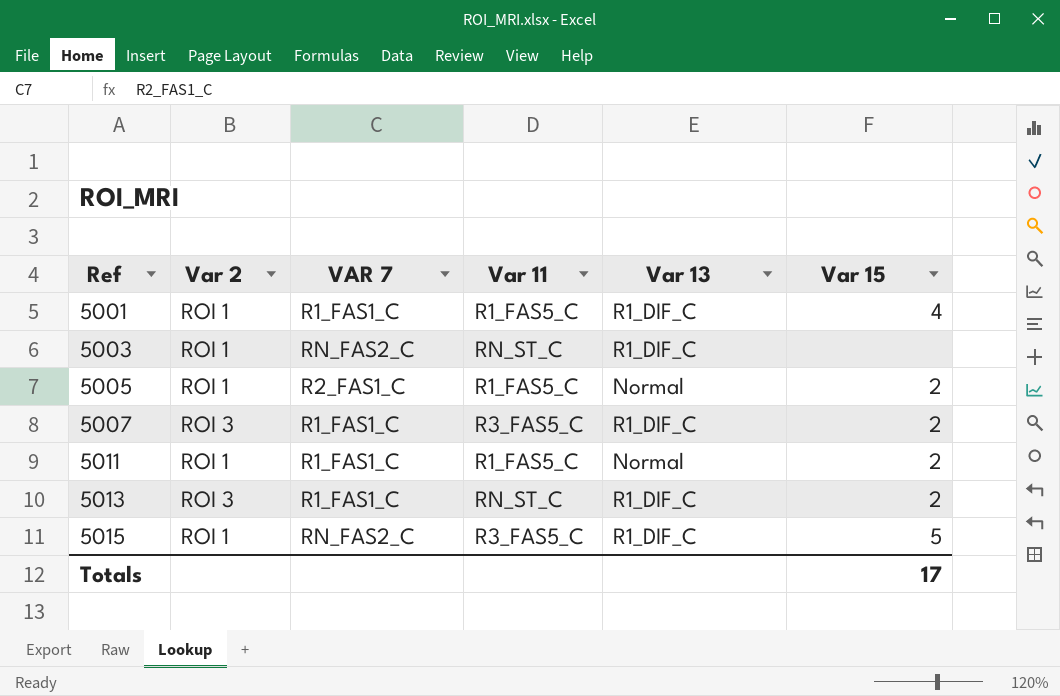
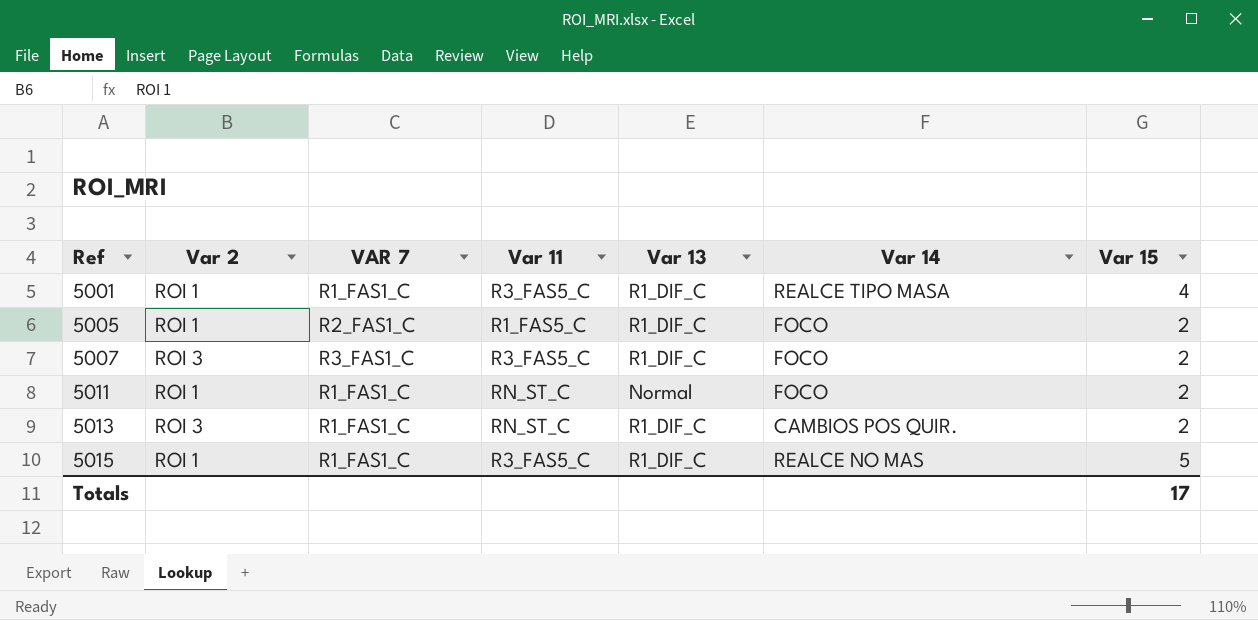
column Var 14 | position: none -> 6
row 5003: ROI 1 | RN_FAS2_C | RN_ST_C | R1_DIF_C | none -> none
5001 | Var 11: R1_FAS5_C -> R3_FAS5_C
5005 | Var 13: Normal -> R1_DIF_C
5007 | VAR 7: R1_FAS1_C -> R3_FAS1_C
5011 | Var 11: R1_FAS5_C -> RN_ST_C
5015 | VAR 7: RN_FAS2_C -> R1_FAS1_C

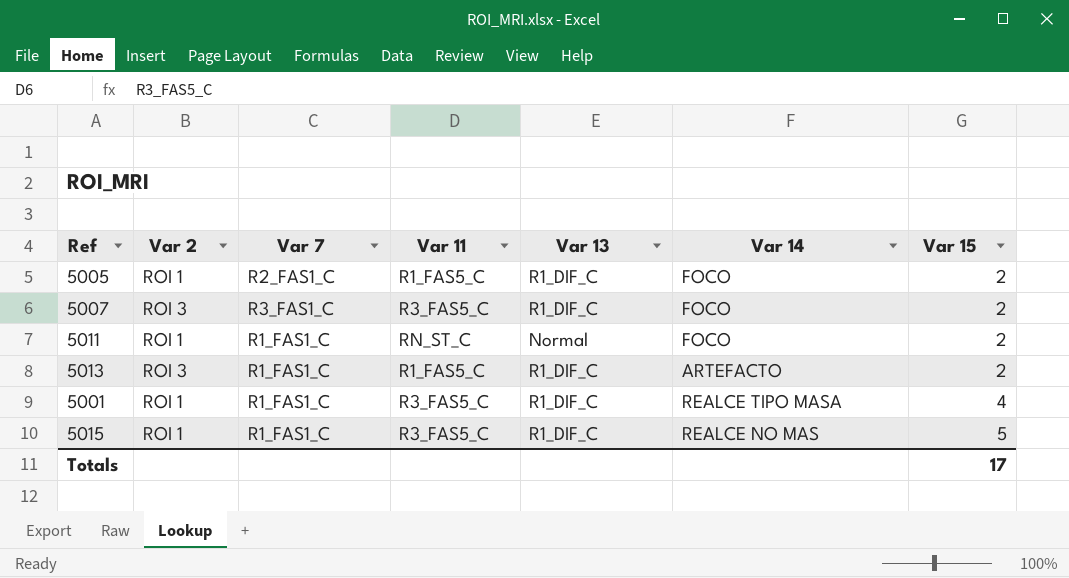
row order: Ref ascending -> Var 15 ascending
column name: VAR 7 -> Var 7
5013 | Var 11: RN_ST_C -> R1_FAS5_C
5013 | Var 14: CAMBIOS POS QUIR. -> ARTEFACTO

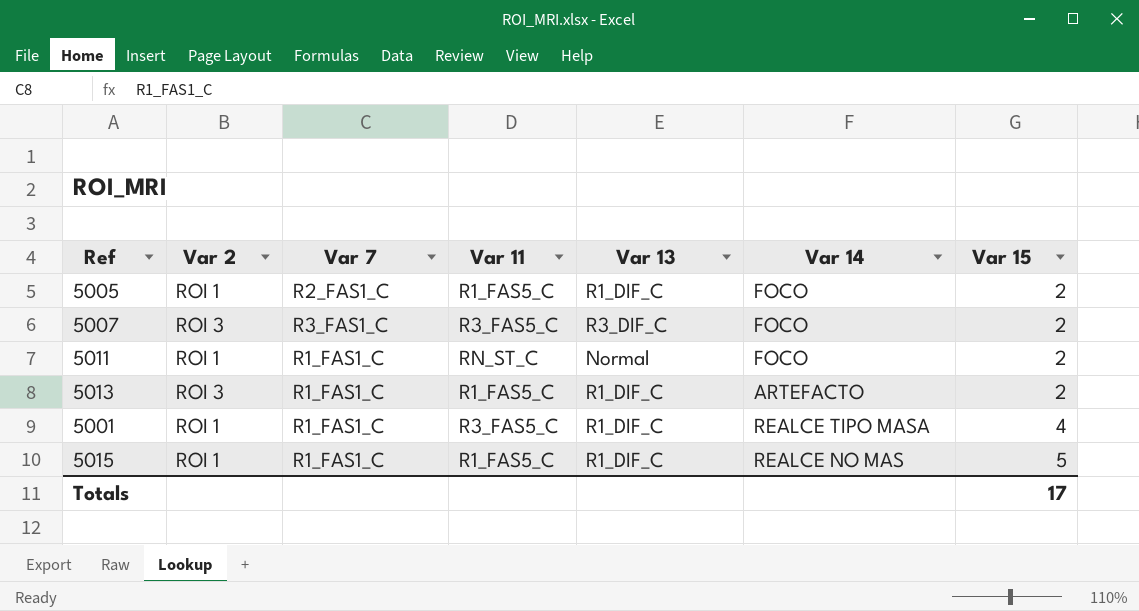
5007 | Var 13: R1_DIF_C -> R3_DIF_C
5015 | Var 11: R3_FAS5_C -> R1_FAS5_C

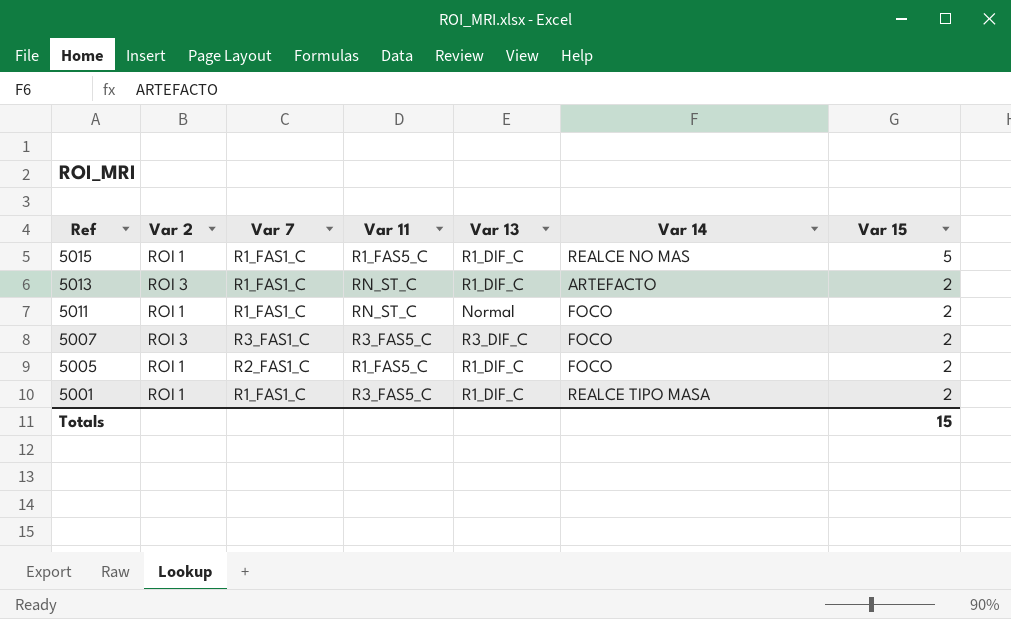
row order: Var 15 ascending -> Ref descending
5013 | Var 11: R1_FAS5_C -> RN_ST_C
5001 | Var 15: 4 -> 2
Totals | Var 15: 17 -> 15

